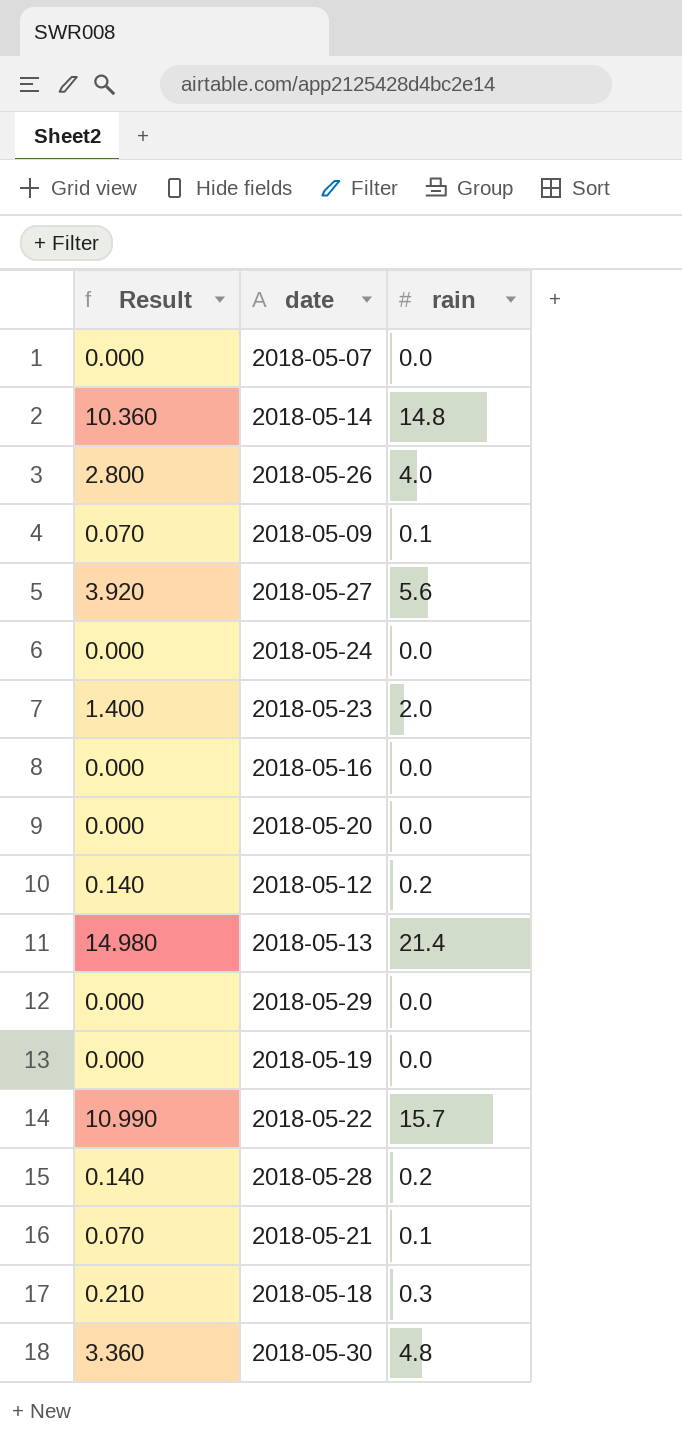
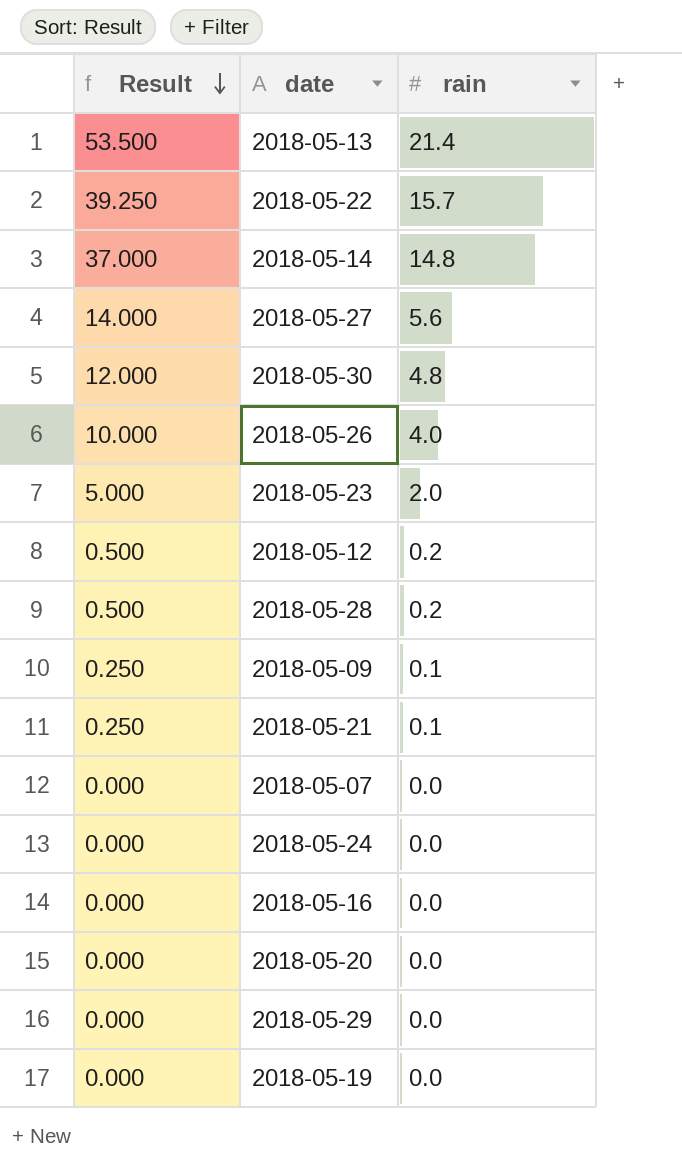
row order: none -> Result descending
column Result | formula: [rain] * 0.7 -> [rain] * 2.5
row 2018-05-18: 0.210 | 0.3 -> none

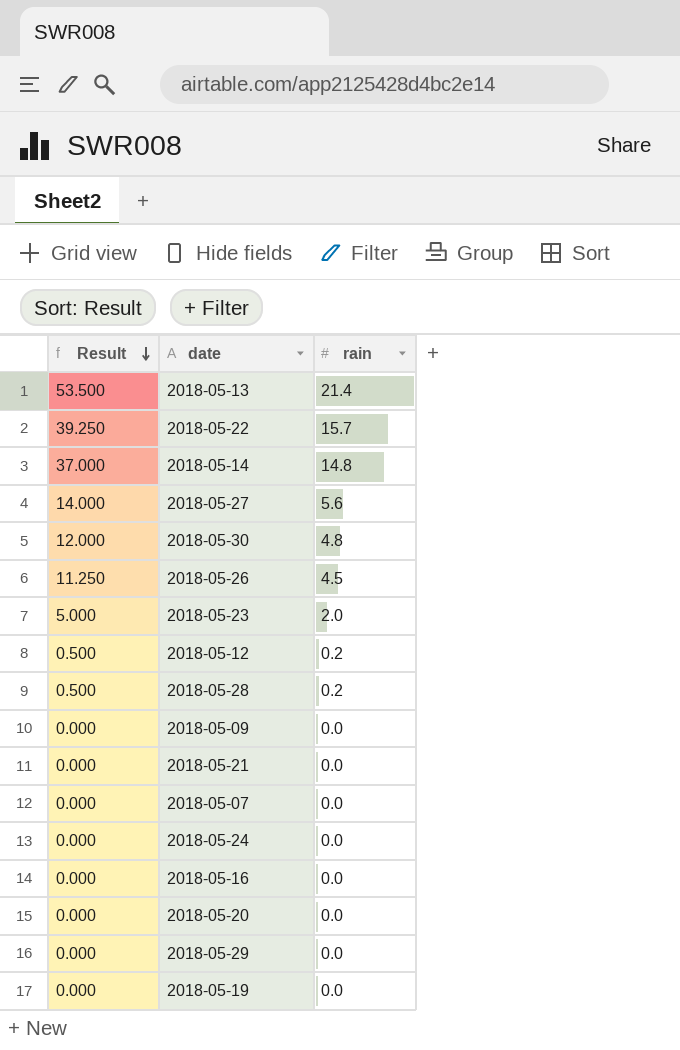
2018-05-26 | Result: 10.000 -> 11.250
2018-05-26 | rain: 4.0 -> 4.5
2018-05-09 | Result: 0.250 -> 0.000
2018-05-09 | rain: 0.1 -> 0.0
2018-05-21 | Result: 0.250 -> 0.000
2018-05-21 | rain: 0.1 -> 0.0

